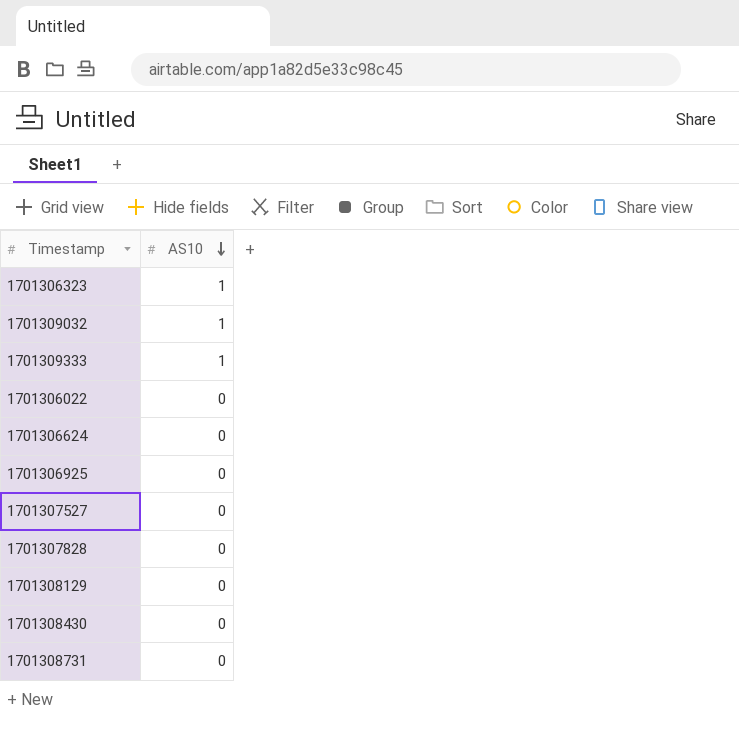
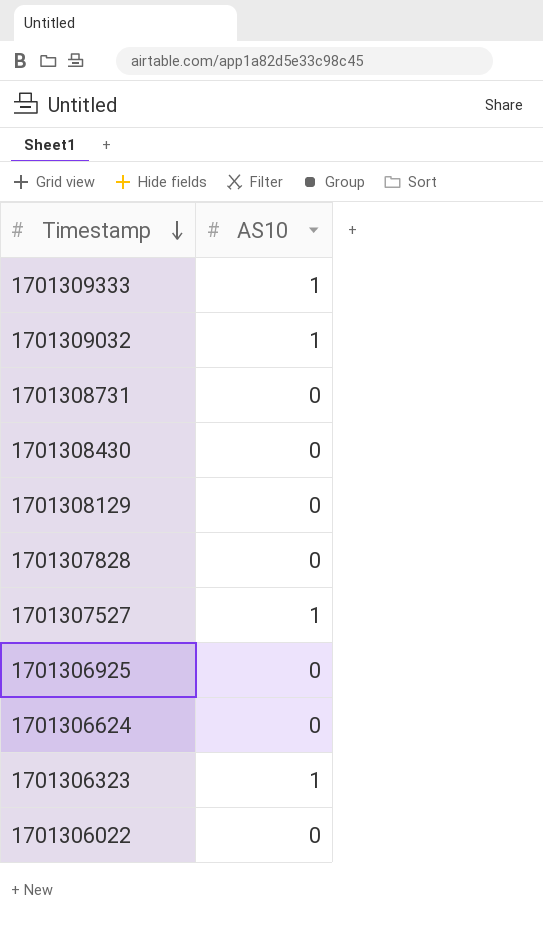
row order: AS10 descending -> Timestamp descending
1701307527 | AS10: 0 -> 1

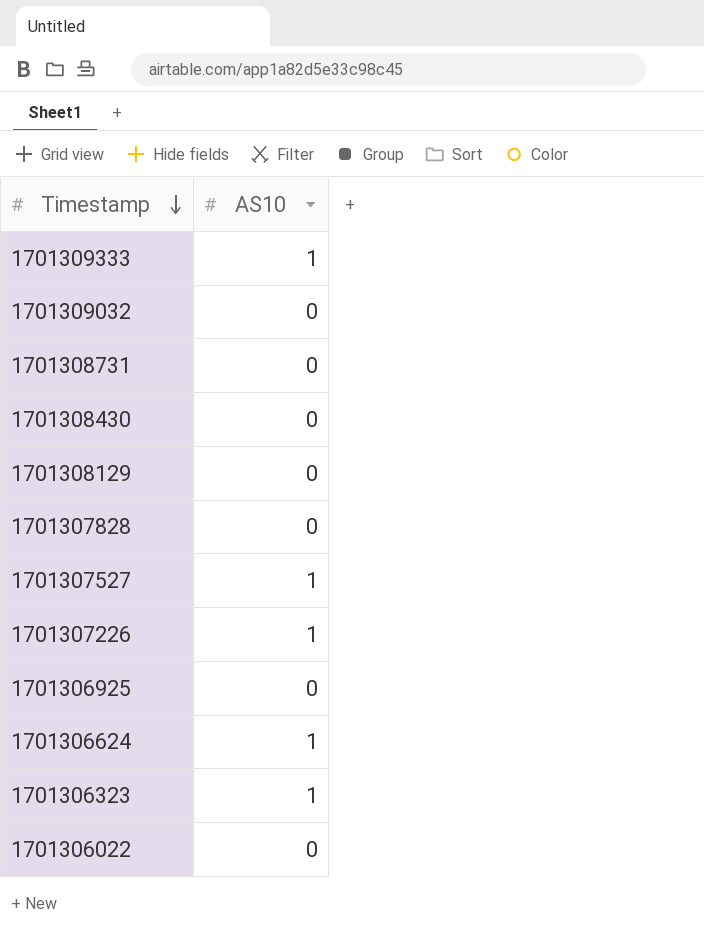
1701309032 | AS10: 1 -> 0
row 1701307226: none -> 1
1701306624 | AS10: 0 -> 1

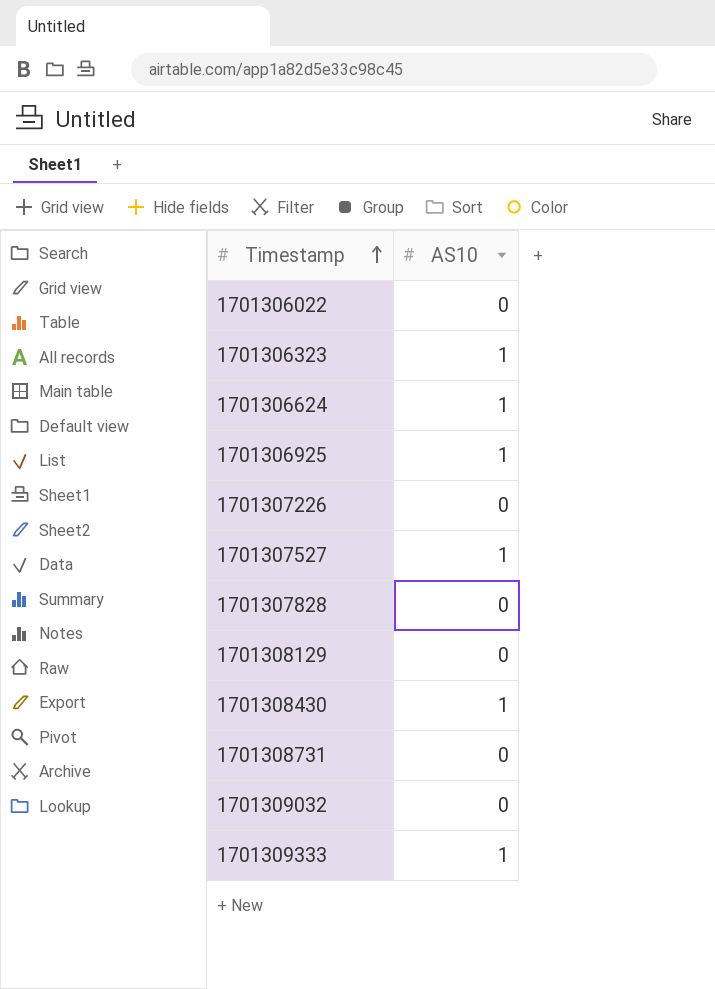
row order: Timestamp descending -> Timestamp ascending
1701306925 | AS10: 0 -> 1
1701307226 | AS10: 1 -> 0
1701308430 | AS10: 0 -> 1

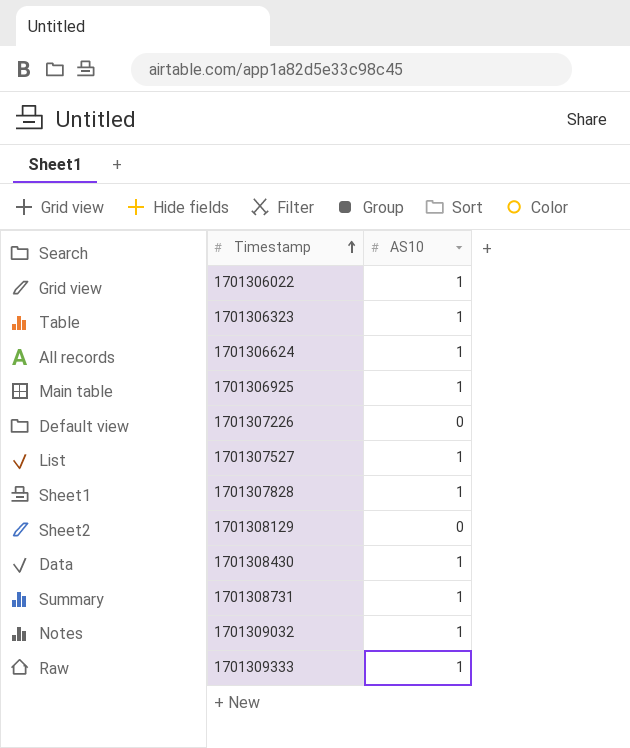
1701306022 | AS10: 0 -> 1
1701307828 | AS10: 0 -> 1
1701308731 | AS10: 0 -> 1
1701309032 | AS10: 0 -> 1

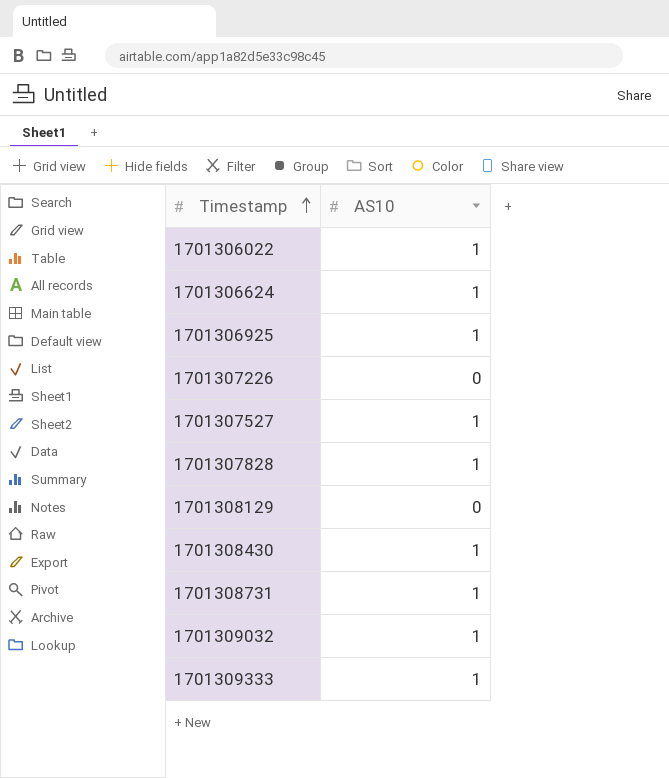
row 1701306323: 1 -> none

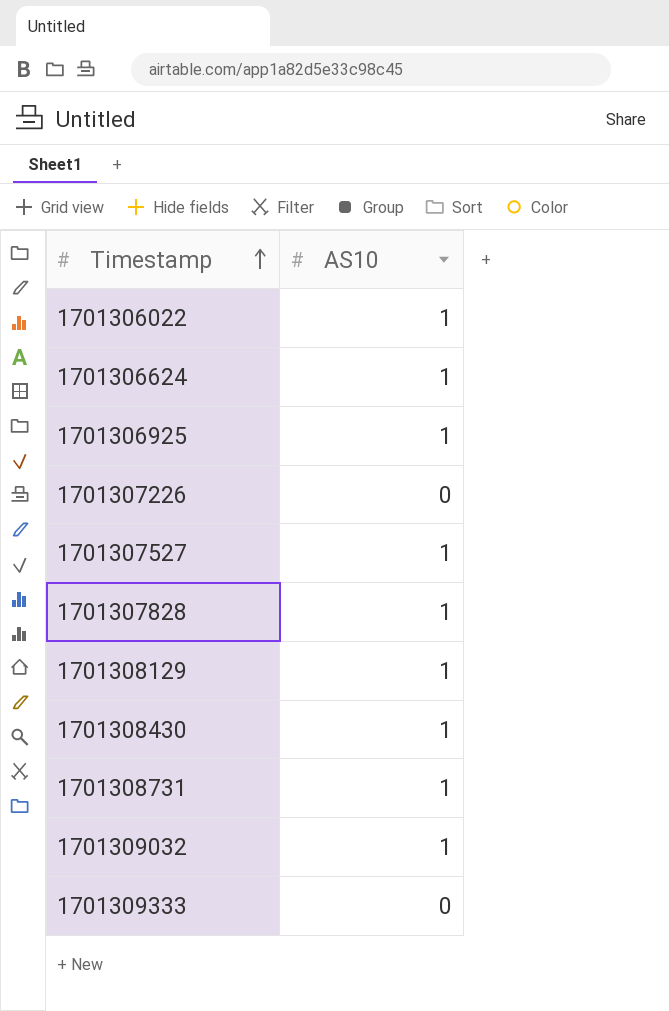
1701308129 | AS10: 0 -> 1
1701309333 | AS10: 1 -> 0

